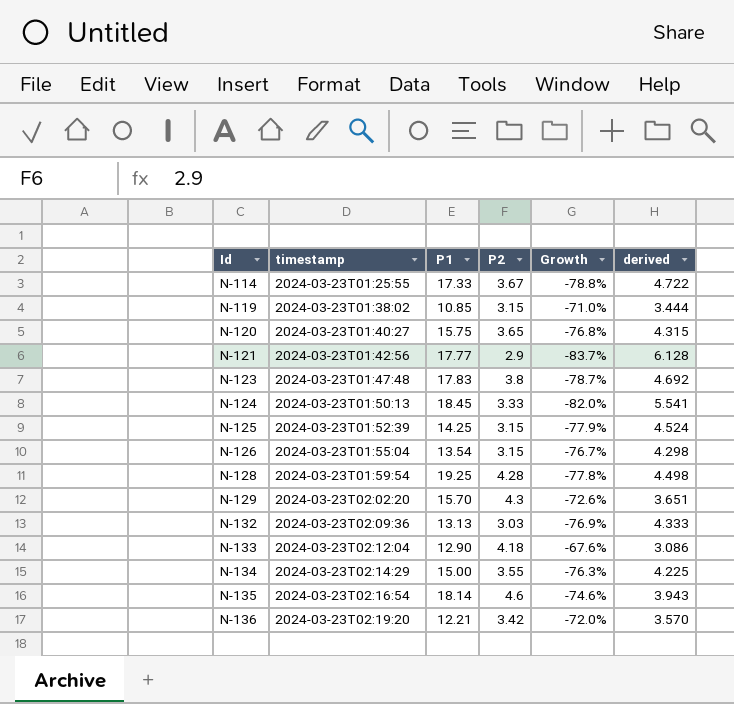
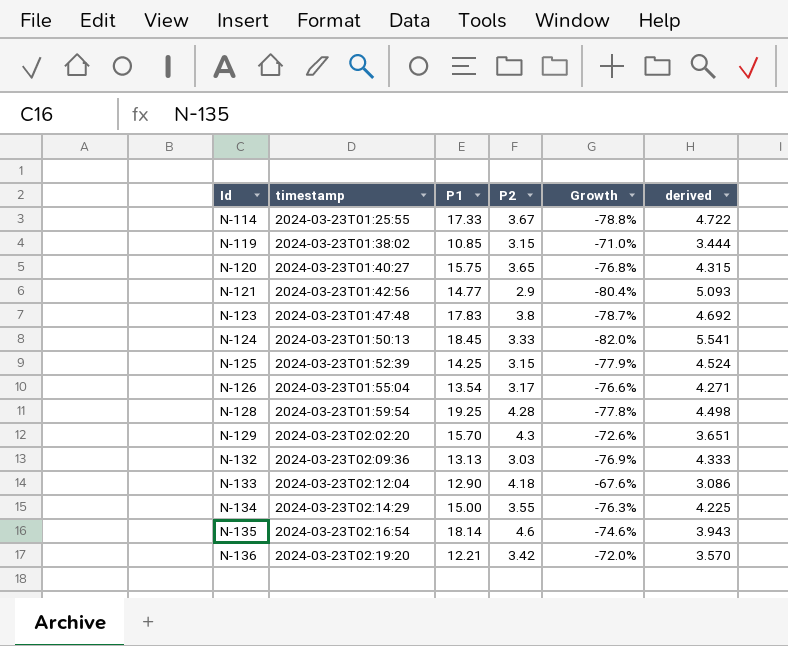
N-121 | P1: 17.77 -> 14.77
N-121 | Growth: -83.7% -> -80.4%
N-121 | derived: 6.128 -> 5.093
N-126 | P2: 3.15 -> 3.17
N-126 | Growth: -76.7% -> -76.6%
N-126 | derived: 4.298 -> 4.271

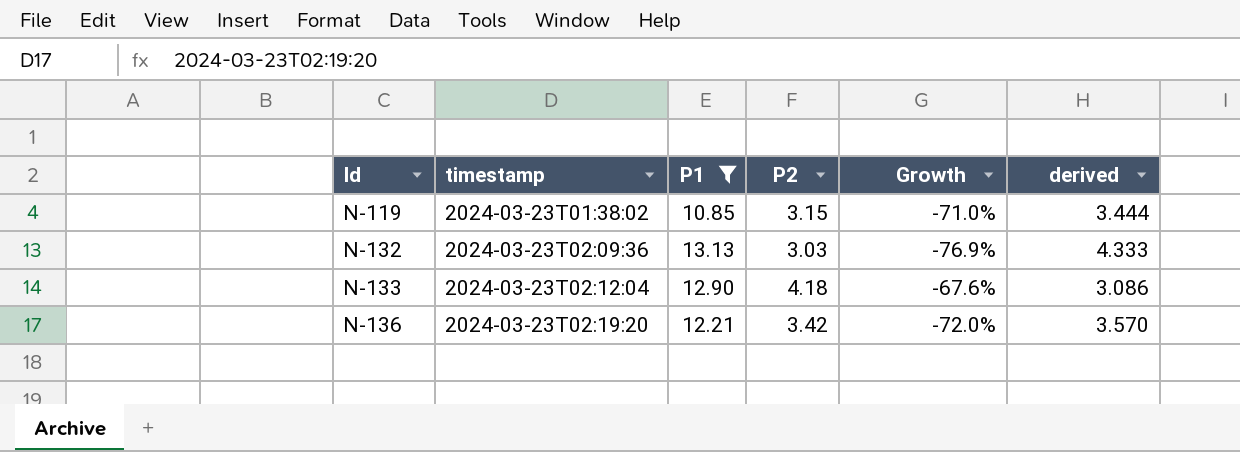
filter: none -> P1 <= 13.13

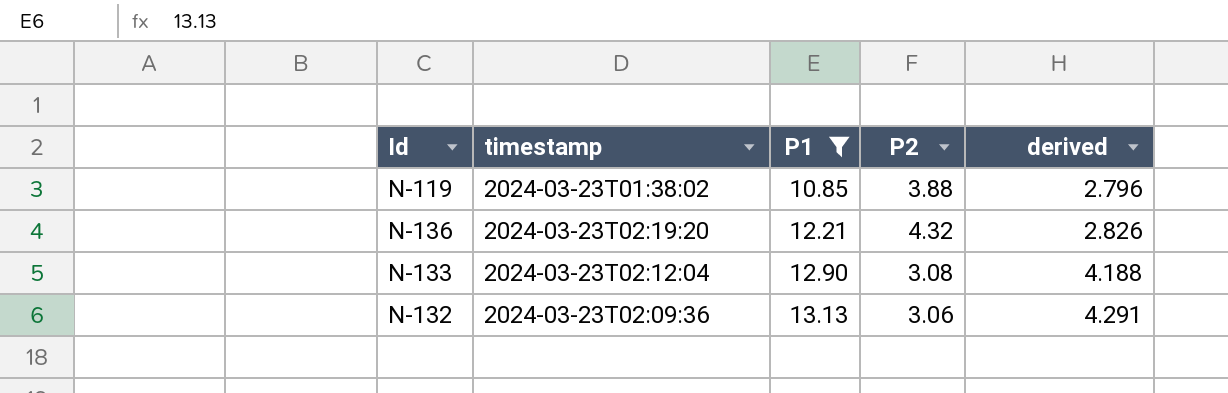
row order: Id ascending -> P1 ascending
column Growth | formula: ([P2] - [P1]) / [P1] -> none
N-119 | P2: 3.15 -> 3.88
N-119 | derived: 3.444 -> 2.796
N-136 | P2: 3.42 -> 4.32
N-136 | derived: 3.570 -> 2.826
N-133 | P2: 4.18 -> 3.08
N-133 | derived: 3.086 -> 4.188
N-132 | P2: 3.03 -> 3.06
N-132 | derived: 4.333 -> 4.291

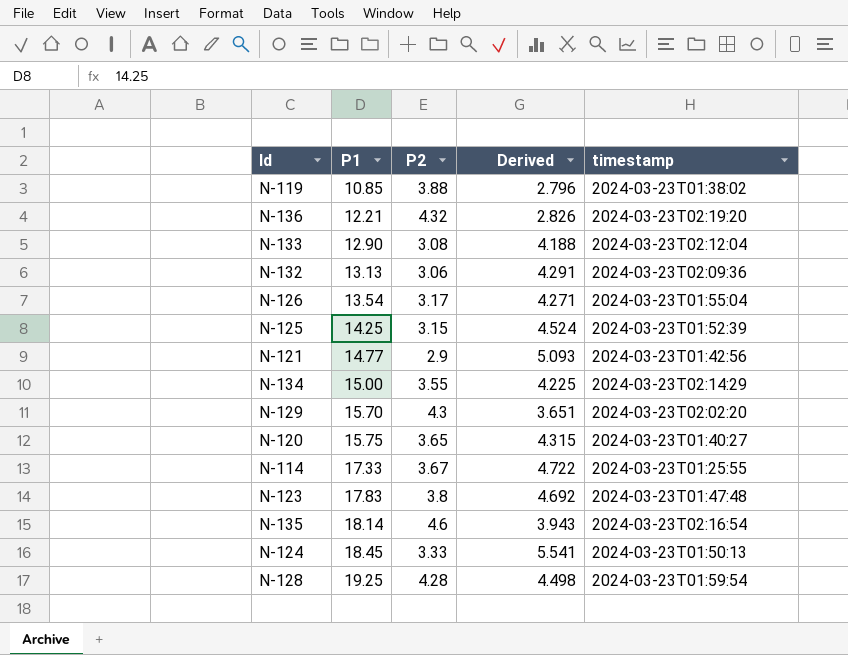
filter: P1 <= 13.13 -> none
column name: derived -> Derived
column timestamp | position: 2 -> 5

